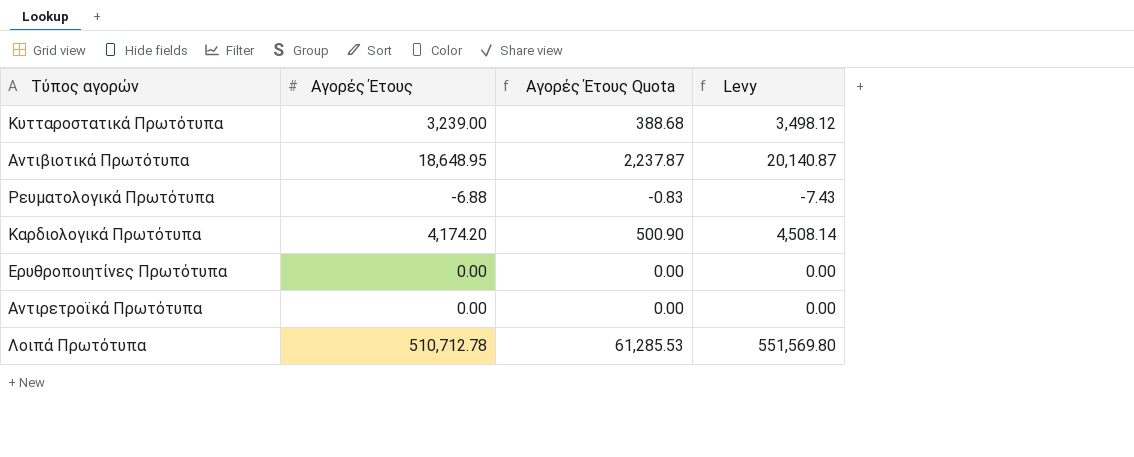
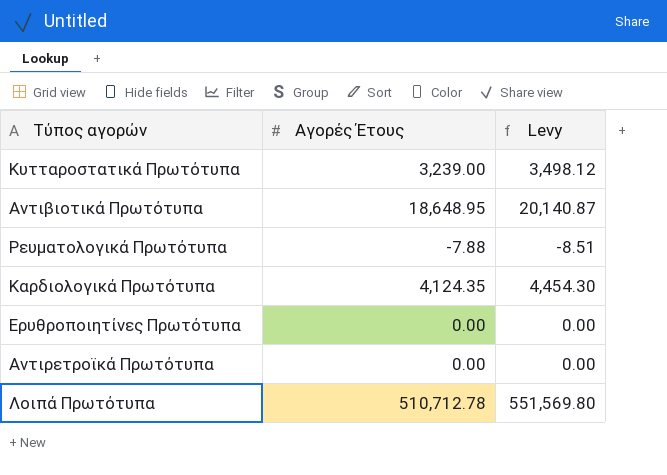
column Αγορές Έτους Quota | formula: [Αγορές Έτους] * 0.12 -> none
Ρευματολογικά Πρωτότυπα | Αγορές Έτους: -6.88 -> -7.88
Ρευματολογικά Πρωτότυπα | Levy: -7.43 -> -8.51
Καρδιολογικά Πρωτότυπα | Αγορές Έτους: 4,174.20 -> 4,124.35
Καρδιολογικά Πρωτότυπα | Levy: 4,508.14 -> 4,454.30

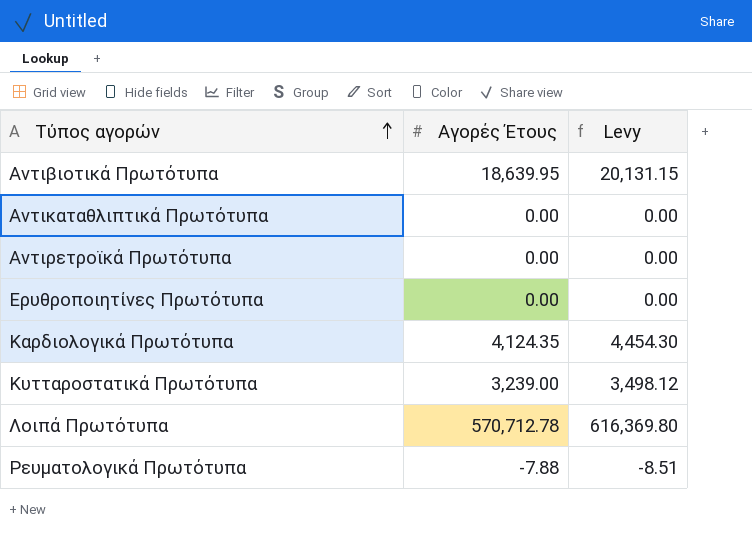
row order: none -> Τύπος αγορών ascending
Αντιβιοτικά Πρωτότυπα | Αγορές Έτους: 18,648.95 -> 18,639.95
Αντιβιοτικά Πρωτότυπα | Levy: 20,140.87 -> 20,131.15
row Αντικαταθλιπτικά Πρωτότυπα: none -> 0.00 | 0.00
Λοιπά Πρωτότυπα | Αγορές Έτους: 510,712.78 -> 570,712.78
Λοιπά Πρωτότυπα | Levy: 551,569.80 -> 616,369.80

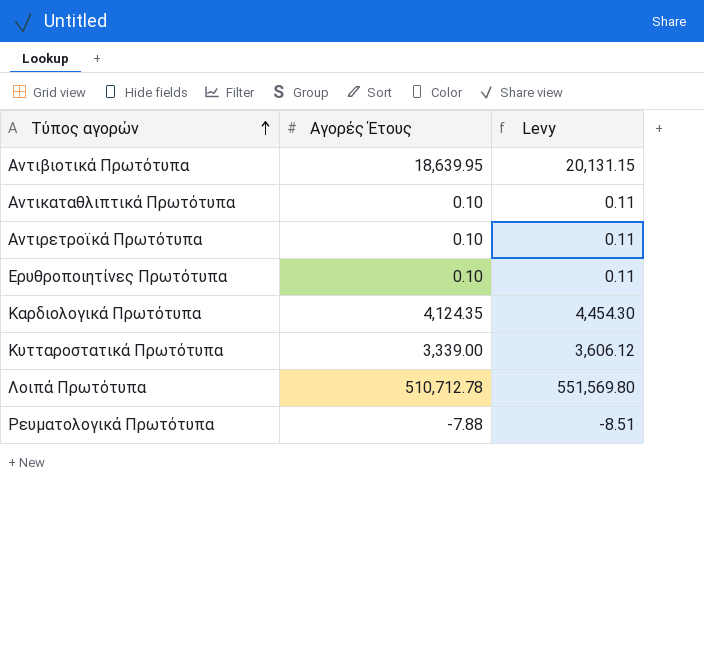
Αντικαταθλιπτικά Πρωτότυπα | Αγορές Έτους: 0.00 -> 0.10
Αντικαταθλιπτικά Πρωτότυπα | Levy: 0.00 -> 0.11
Αντιρετροϊκά Πρωτότυπα | Αγορές Έτους: 0.00 -> 0.10
Αντιρετροϊκά Πρωτότυπα | Levy: 0.00 -> 0.11
Ερυθροποιητίνες Πρωτότυπα | Αγορές Έτους: 0.00 -> 0.10
Ερυθροποιητίνες Πρωτότυπα | Levy: 0.00 -> 0.11
Κυτταροστατικά Πρωτότυπα | Αγορές Έτους: 3,239.00 -> 3,339.00
Κυτταροστατικά Πρωτότυπα | Levy: 3,498.12 -> 3,606.12
Λοιπά Πρωτότυπα | Αγορές Έτους: 570,712.78 -> 510,712.78
Λοιπά Πρωτότυπα | Levy: 616,369.80 -> 551,569.80

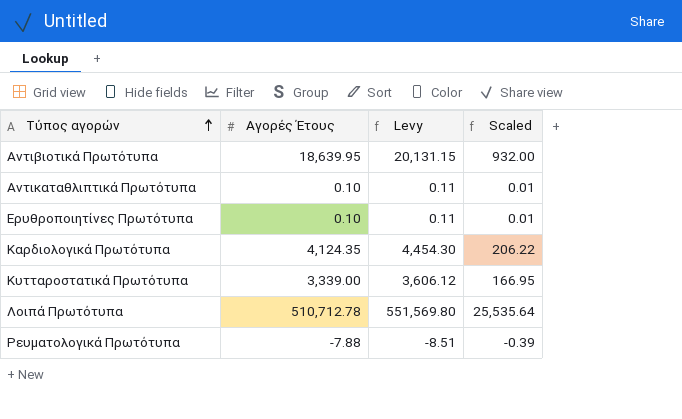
column Scaled | formula: none -> [Αγορές Έτους] * 0.05
row Αντιρετροϊκά Πρωτότυπα: 0.10 | 0.11 -> none

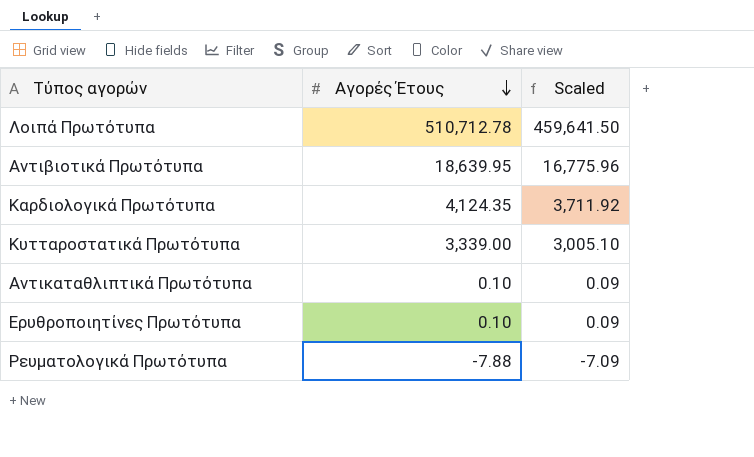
row order: Τύπος αγορών ascending -> Αγορές Έτους descending
column Levy | formula: [Αγορές Έτους] * 1.08 -> none
column Scaled | formula: [Αγορές Έτους] * 0.05 -> [Αγορές Έτους] * 0.9

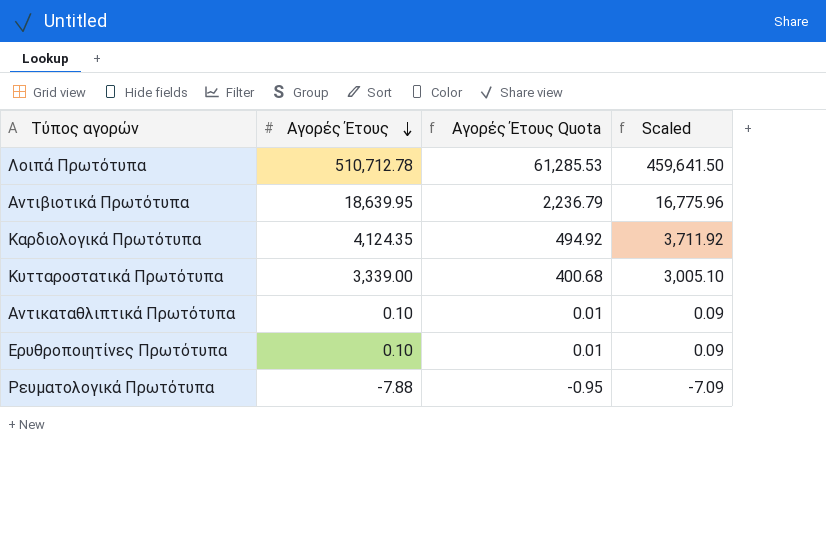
column Αγορές Έτους Quota | formula: none -> [Αγορές Έτους] * 0.12

